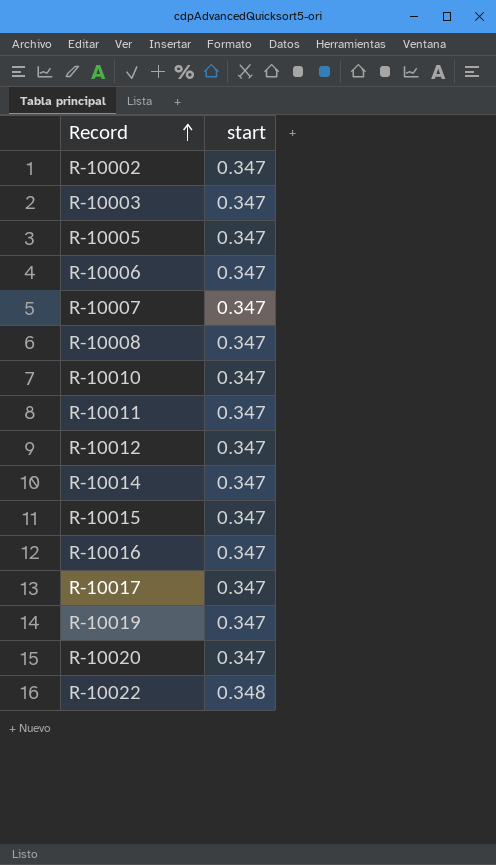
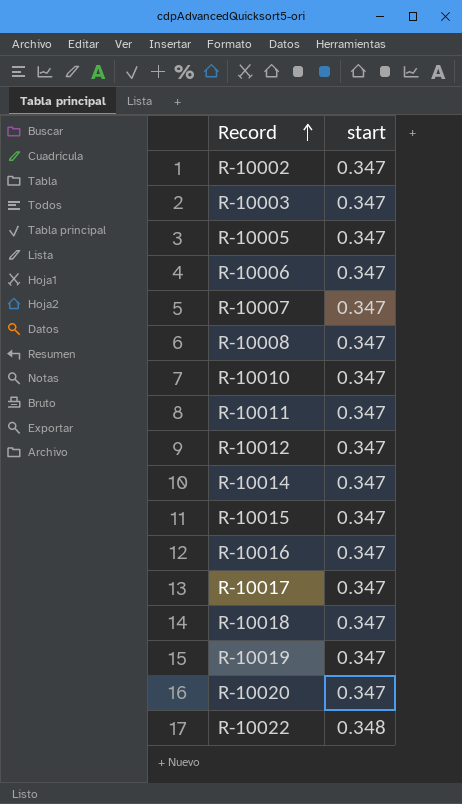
row R-10018: none -> 0.347

